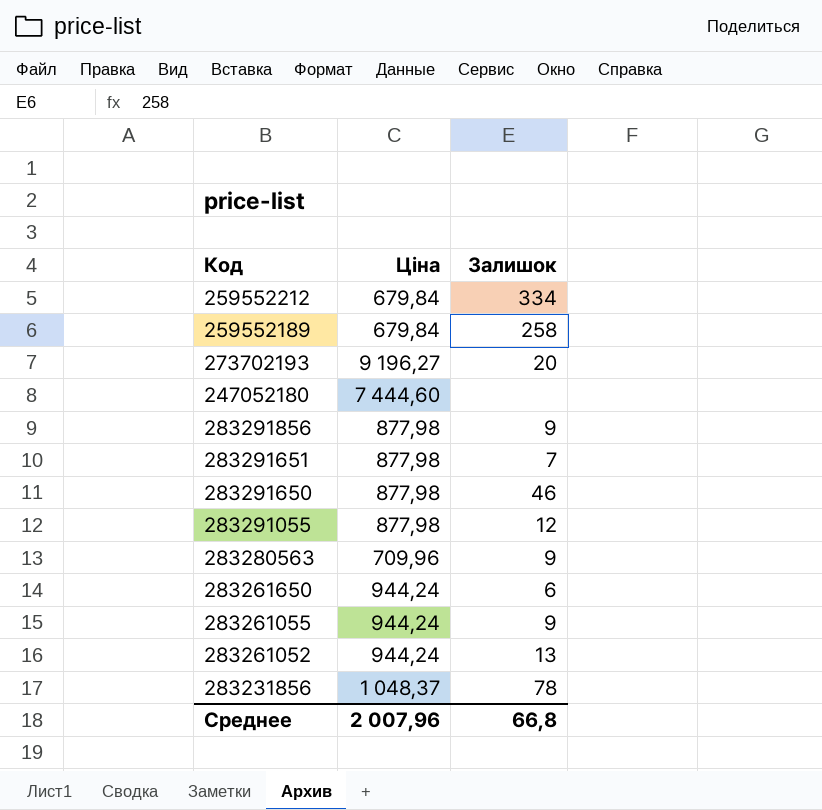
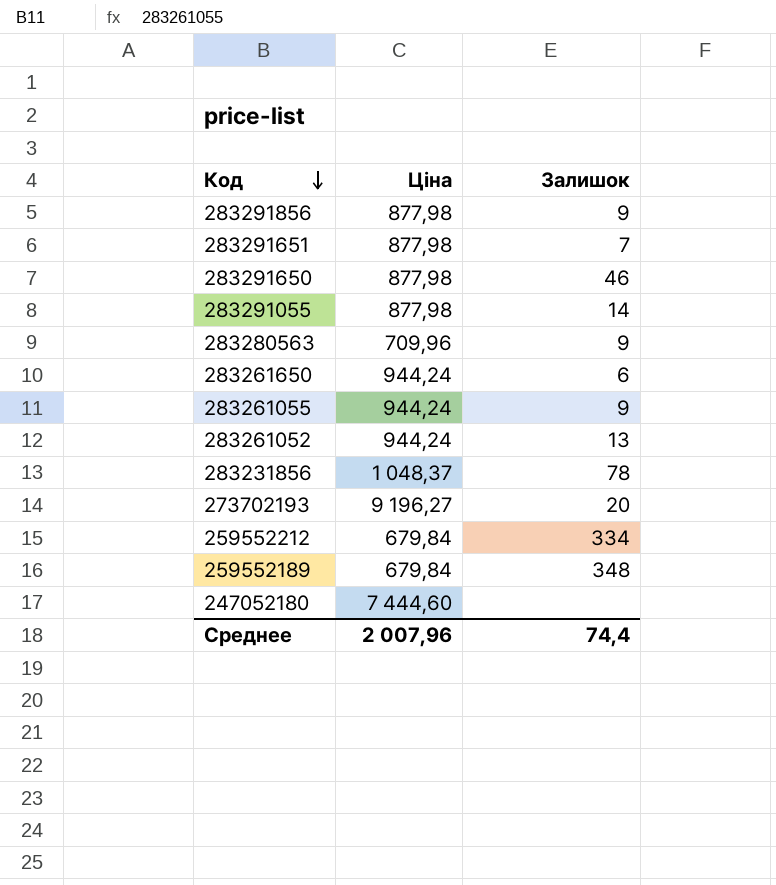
row order: none -> Код descending
283291055 | Залишок: 12 -> 14
259552189 | Залишок: 258 -> 348
Среднее | Залишок: 66,8 -> 74,4

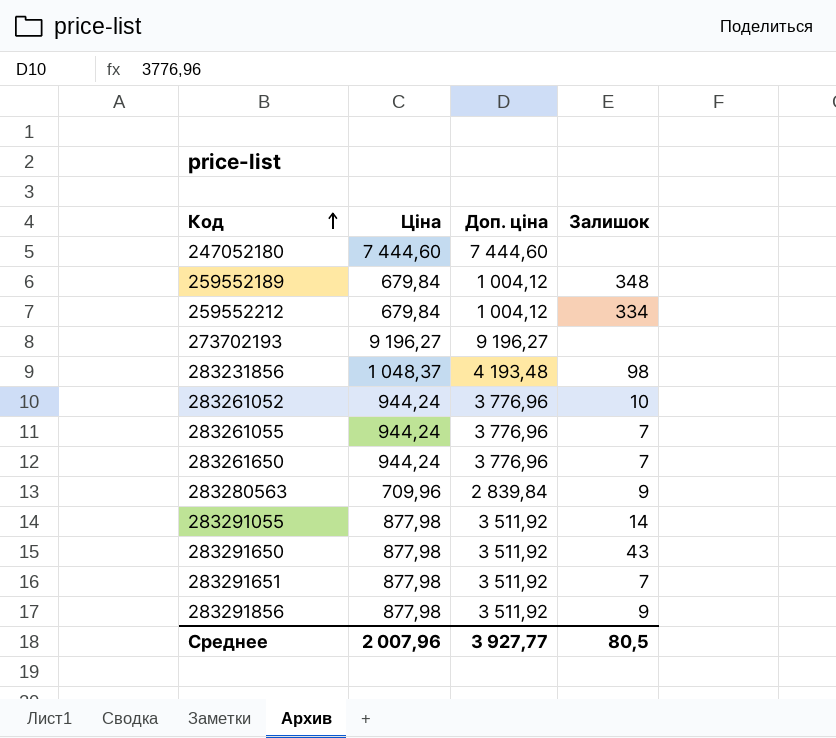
row order: Код descending -> Код ascending
column Доп. ціна | position: none -> 3
273702193 | Залишок: 20 -> none
283231856 | Залишок: 78 -> 98
283261052 | Залишок: 13 -> 10
283261055 | Залишок: 9 -> 7
283261650 | Залишок: 6 -> 7
283291650 | Залишок: 46 -> 43
Среднее | Залишок: 74,4 -> 80,5

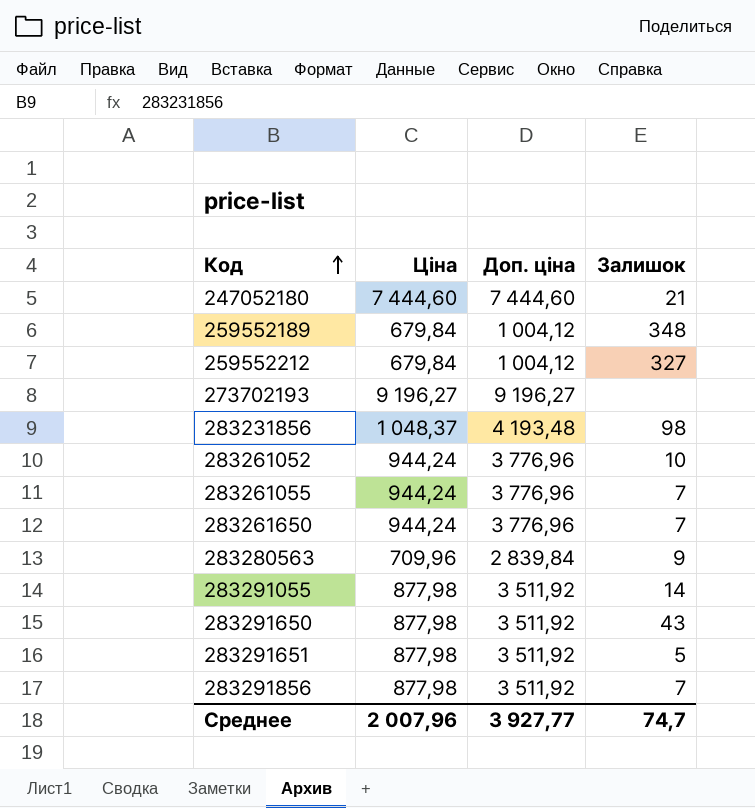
247052180 | Залишок: none -> 21
259552212 | Залишок: 334 -> 327
283291651 | Залишок: 7 -> 5
283291856 | Залишок: 9 -> 7
Среднее | Залишок: 80,5 -> 74,7

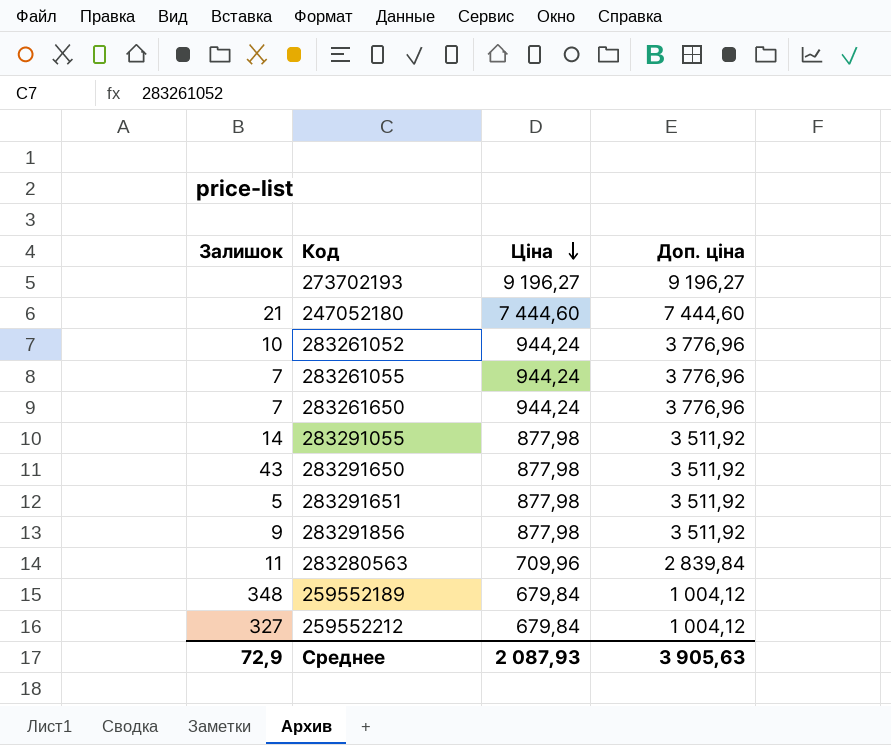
row order: Код ascending -> Ціна descending
column Залишок | position: 4 -> 1
row 283231856: 1 048,37 | 4 193,48 | 98 -> none
283291856 | Залишок: 7 -> 9
283280563 | Залишок: 9 -> 11
Среднее | Залишок: 74,7 -> 72,9
Среднее | Ціна: 2 007,96 -> 2 087,93
Среднее | Доп. ціна: 3 927,77 -> 3 905,63

